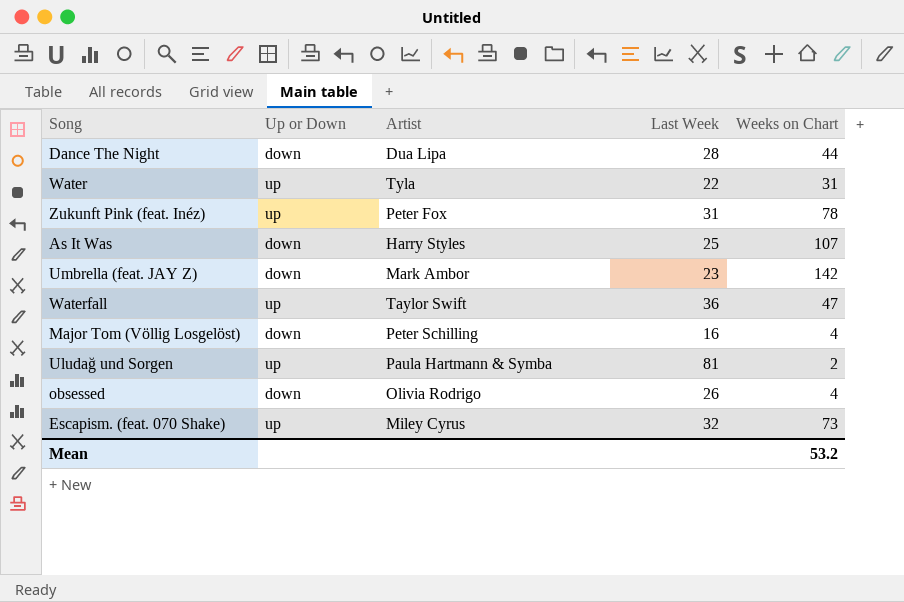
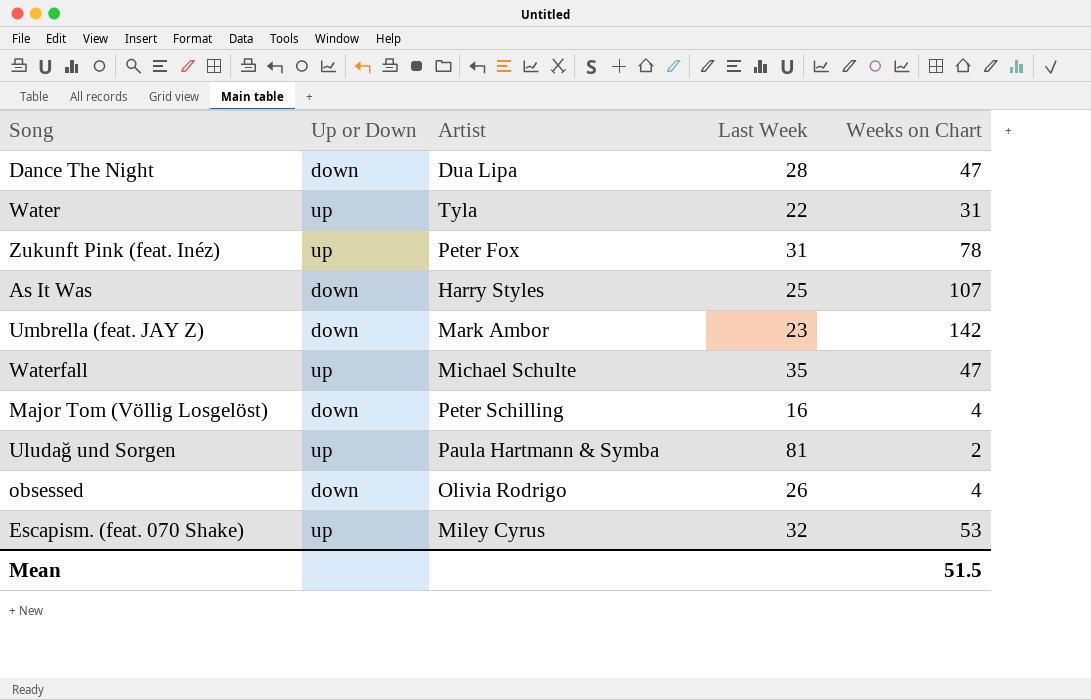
Dance The Night | Weeks on Chart: 44 -> 47
Waterfall | Artist: Taylor Swift -> Michael Schulte
Waterfall | Last Week: 36 -> 35
Escapism. (feat. 070 Shake) | Weeks on Chart: 73 -> 53
Mean | Weeks on Chart: 53.2 -> 51.5

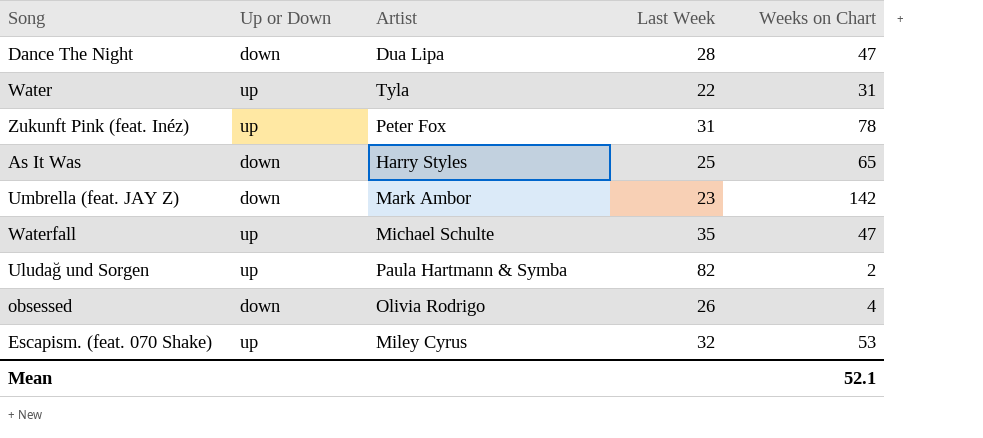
row Major Tom (Völlig Losgelöst): down | Peter Schilling | 16 | 4 -> none
As It Was | Weeks on Chart: 107 -> 65
Uludağ und Sorgen | Last Week: 81 -> 82
Mean | Weeks on Chart: 51.5 -> 52.1

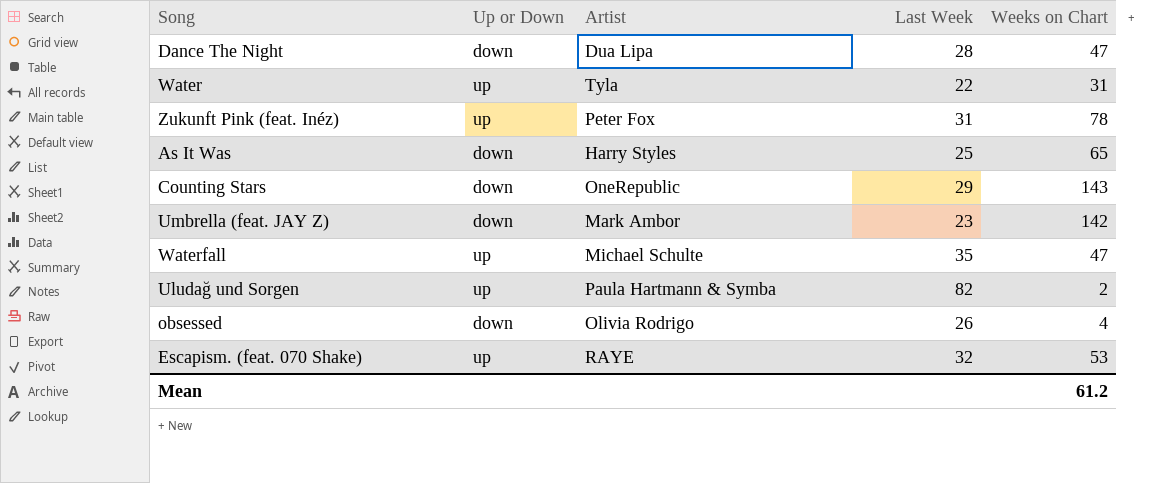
row Counting Stars: none -> down | OneRepublic | 29 | 143
Escapism. (feat. 070 Shake) | Artist: Miley Cyrus -> RAYE
Mean | Weeks on Chart: 52.1 -> 61.2

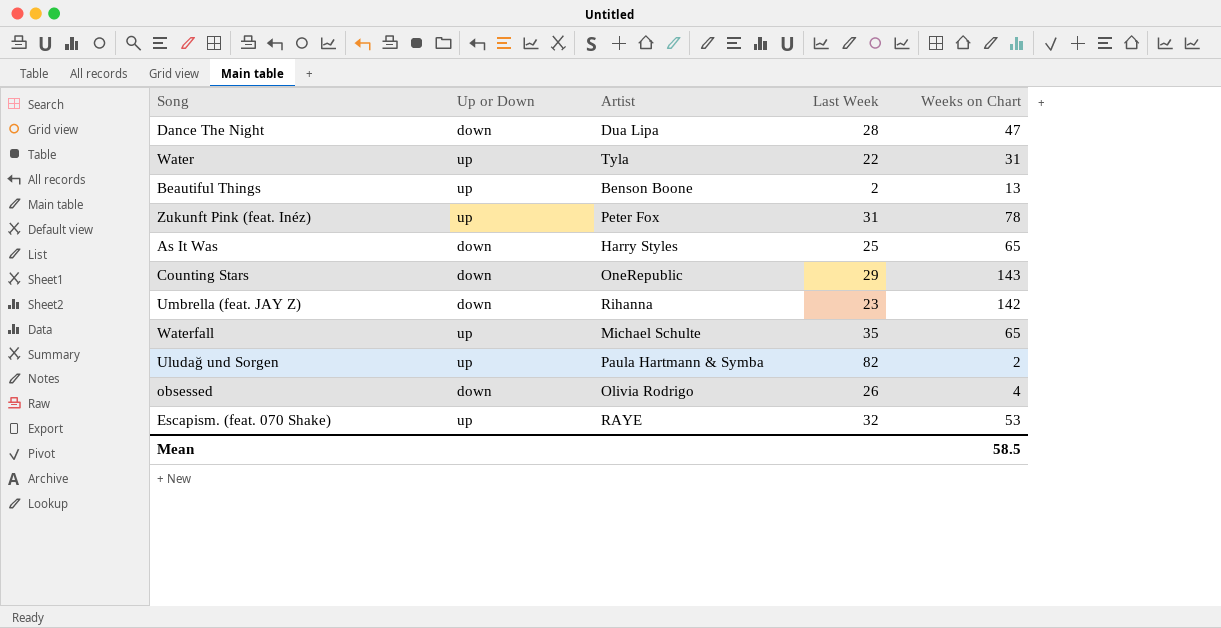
row Beautiful Things: none -> up | Benson Boone | 2 | 13
Umbrella (feat. JAY Z) | Artist: Mark Ambor -> Rihanna
Waterfall | Weeks on Chart: 47 -> 65
Mean | Weeks on Chart: 61.2 -> 58.5

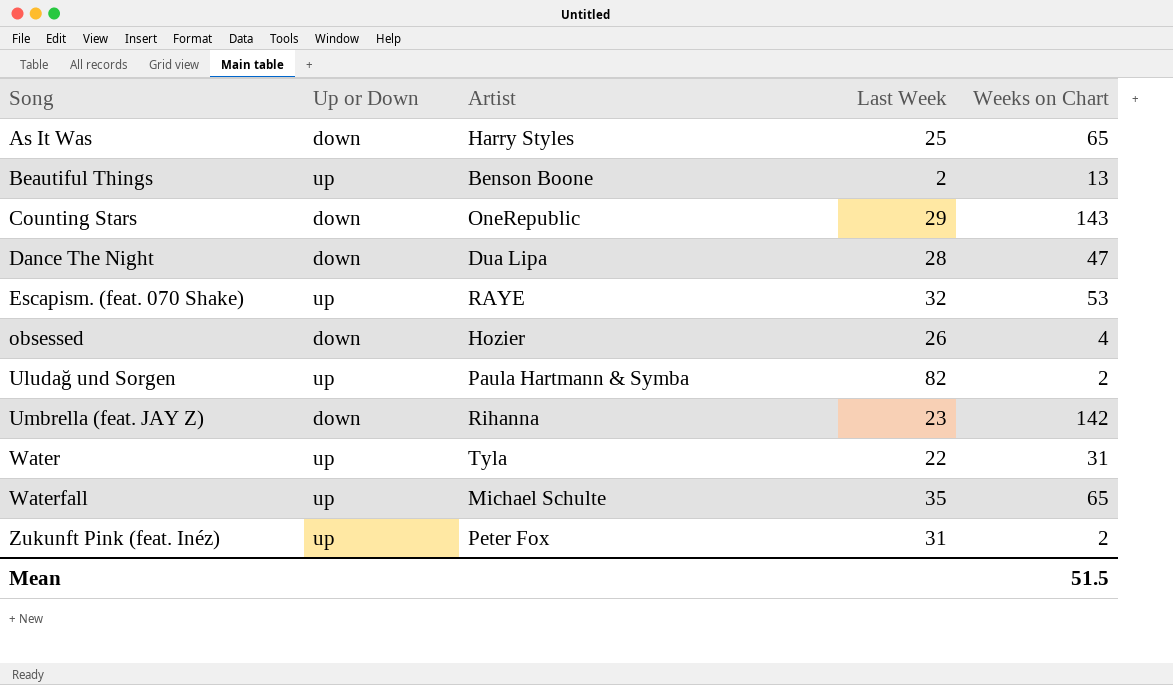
row order: none -> Song ascending
obsessed | Artist: Olivia Rodrigo -> Hozier
Zukunft Pink (feat. Inéz) | Weeks on Chart: 78 -> 2
Mean | Weeks on Chart: 58.5 -> 51.5

